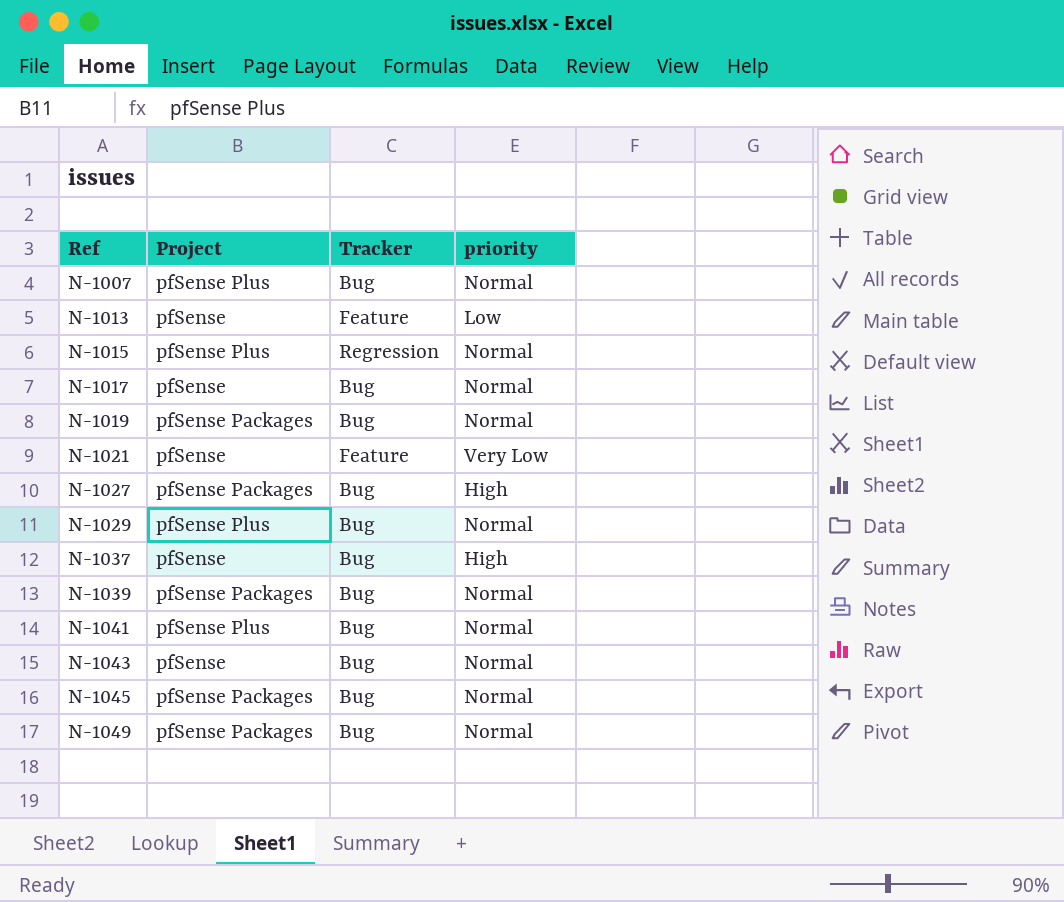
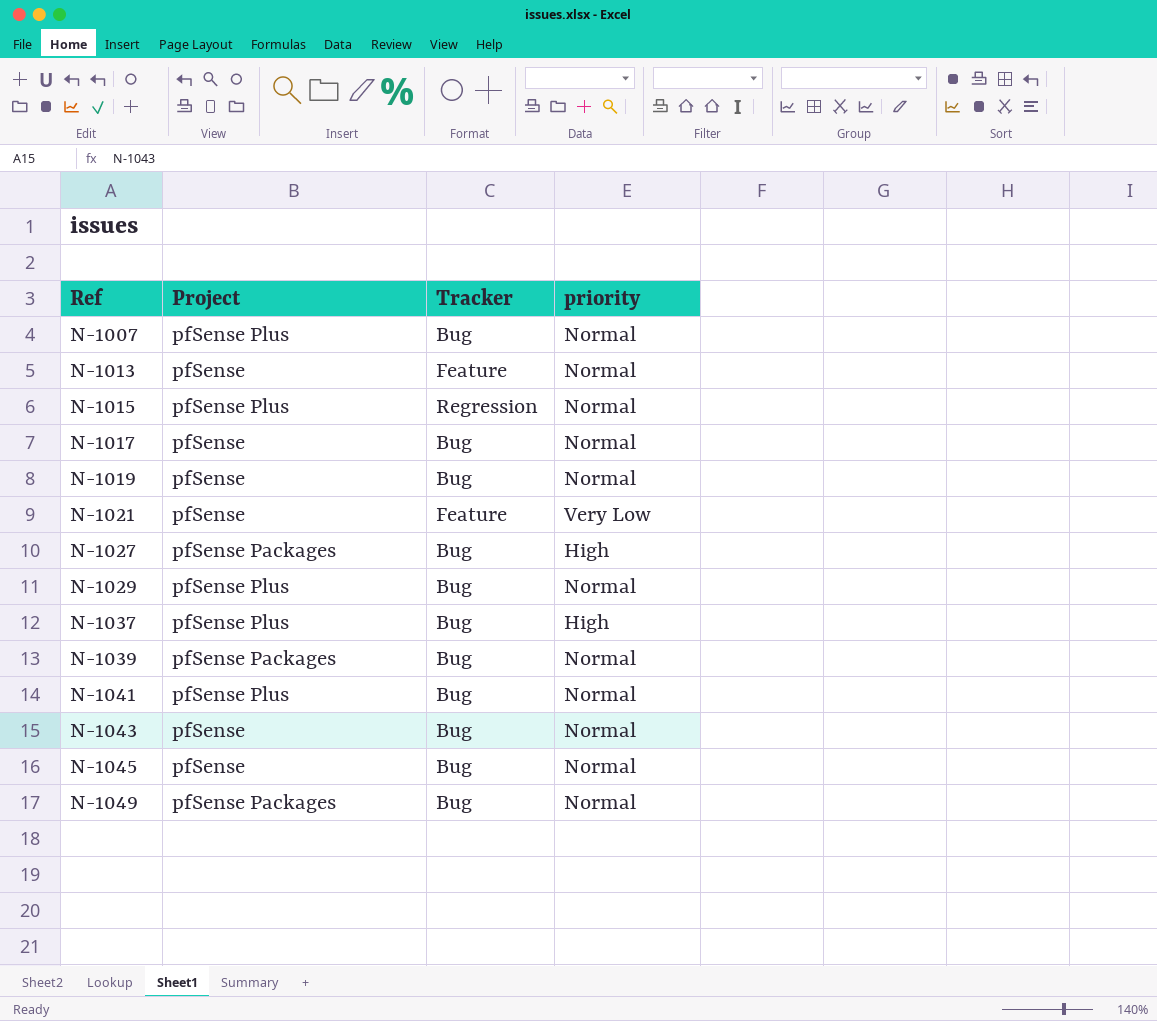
N-1013 | priority: Low -> Normal
N-1019 | Project: pfSense Packages -> pfSense
N-1037 | Project: pfSense -> pfSense Plus
N-1045 | Project: pfSense Packages -> pfSense

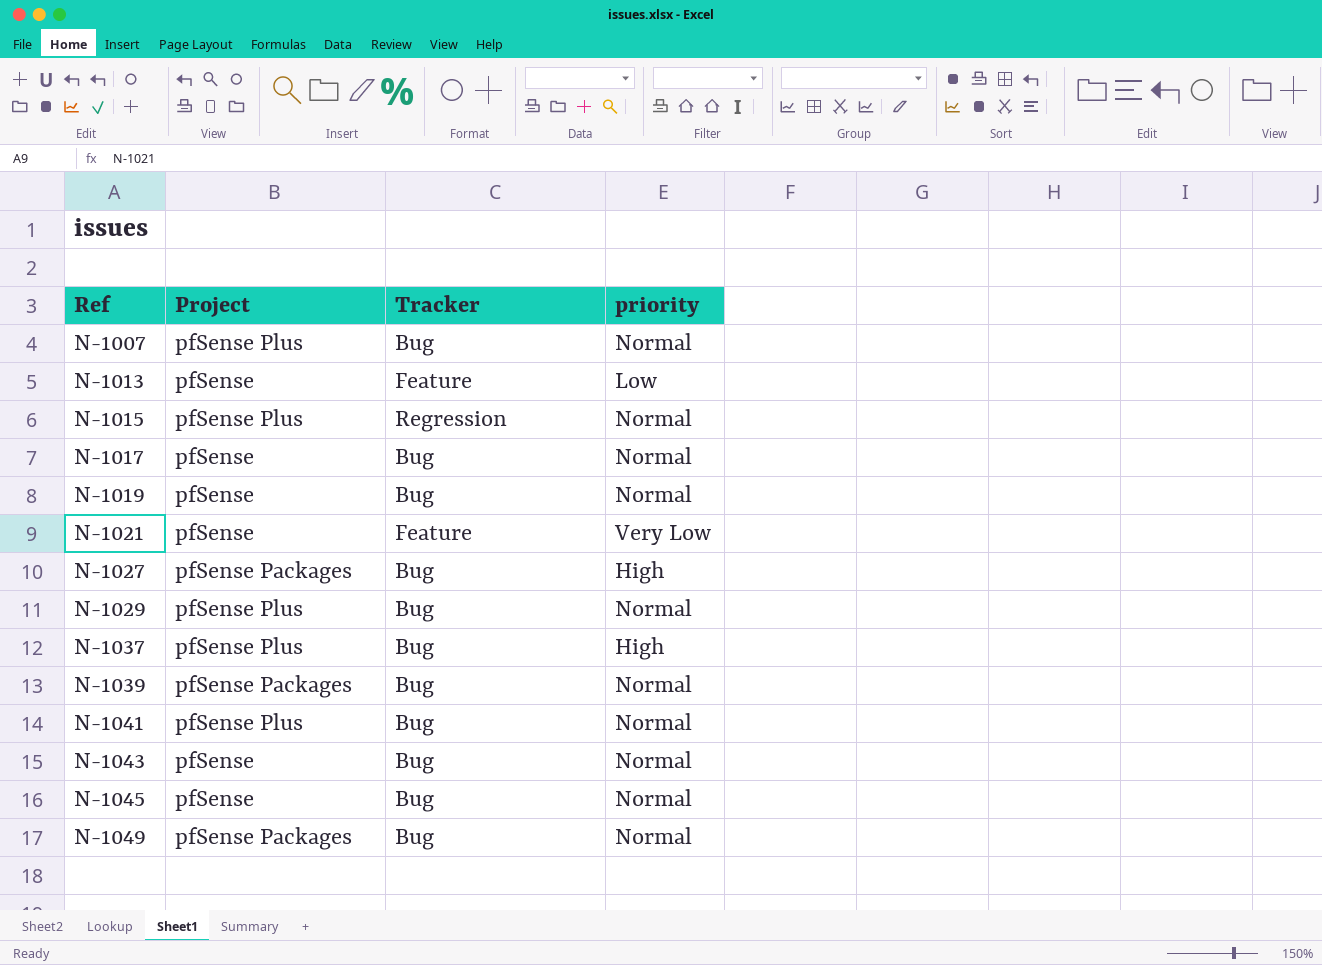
N-1013 | priority: Normal -> Low

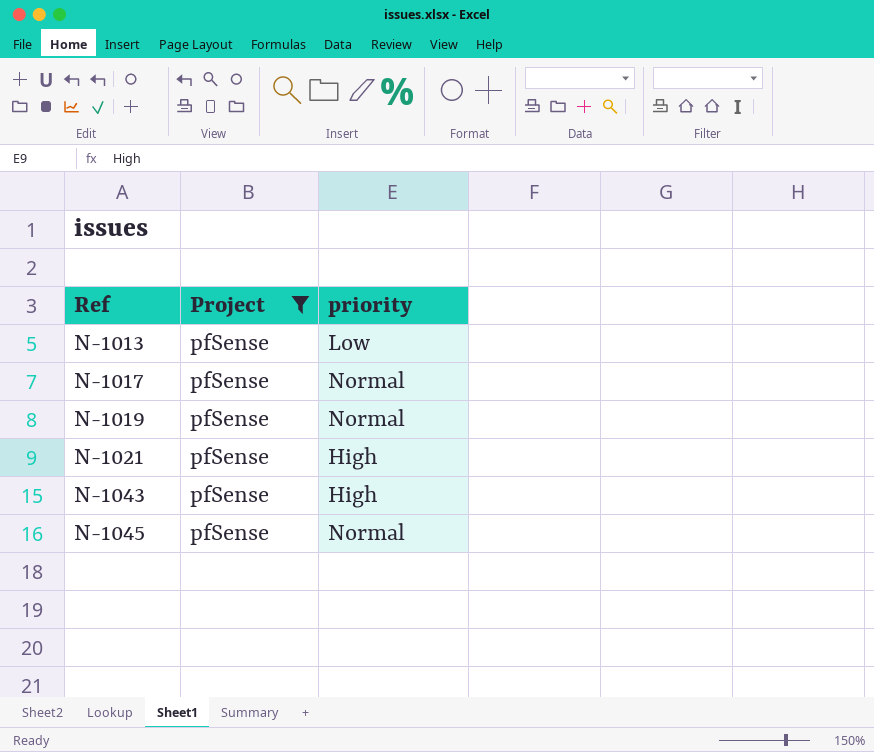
filter: none -> Project = pfSense
column Tracker | position: 3 -> none
N-1021 | priority: Very Low -> High
N-1043 | priority: Normal -> High

